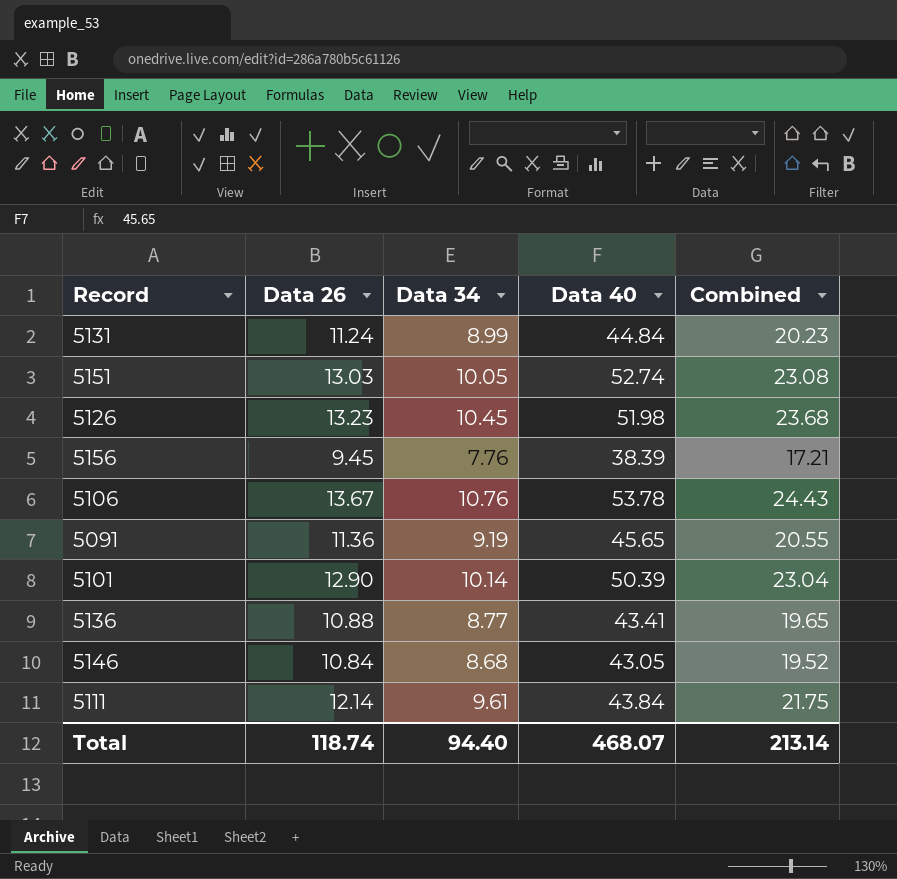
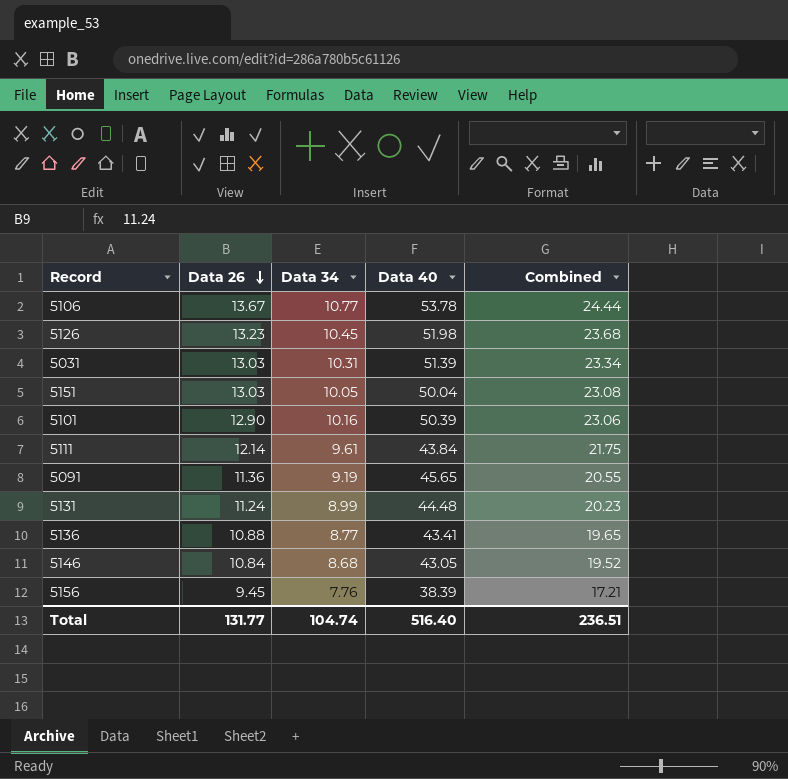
row order: none -> Data 26 descending
5106 | Data 34: 10.76 -> 10.77
5106 | Combined: 24.43 -> 24.44
row 5031: none -> 13.03 | 10.31 | 51.39 | 23.34
5151 | Data 40: 52.74 -> 50.04
5101 | Data 34: 10.14 -> 10.16
5101 | Combined: 23.04 -> 23.06
5131 | Data 40: 44.84 -> 44.48
Total | Data 26: 118.74 -> 131.77
Total | Data 34: 94.40 -> 104.74
Total | Data 40: 468.07 -> 516.40
Total | Combined: 213.14 -> 236.51

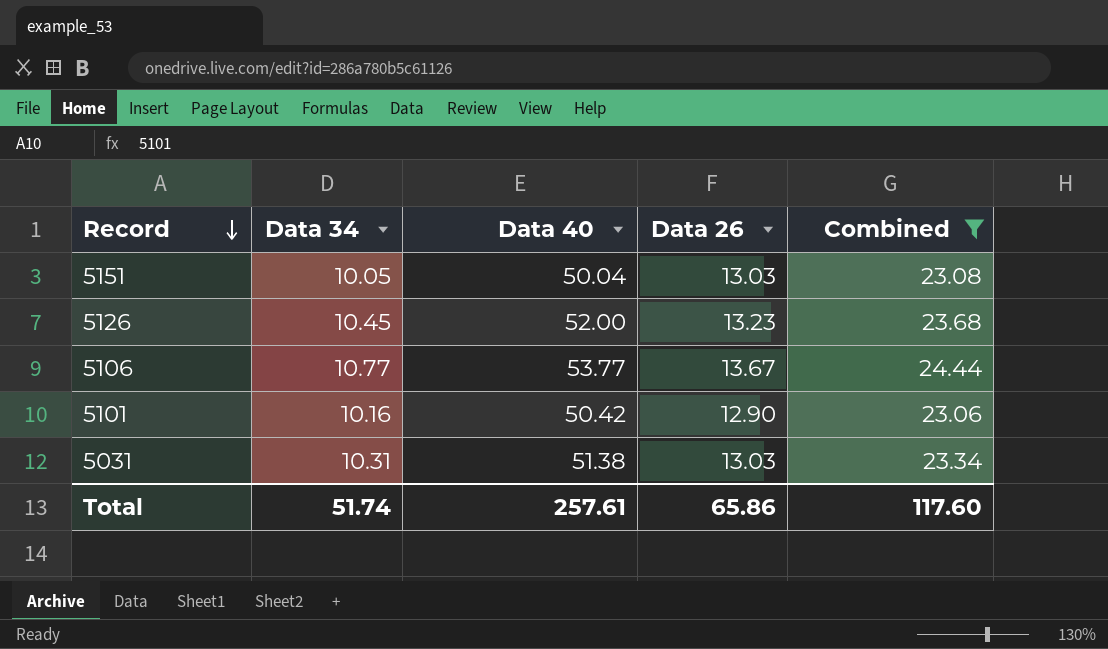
filter: none -> Combined >= 23.06
row order: Data 26 descending -> Record descending
column Data 26 | position: 2 -> 4
5126 | Data 40: 51.98 -> 52.00
5106 | Data 40: 53.78 -> 53.77
5101 | Data 40: 50.39 -> 50.42
5031 | Data 40: 51.39 -> 51.38
Total | Data 34: 104.74 -> 51.74
Total | Data 40: 516.40 -> 257.61
Total | Data 26: 131.77 -> 65.86
Total | Combined: 236.51 -> 117.60

